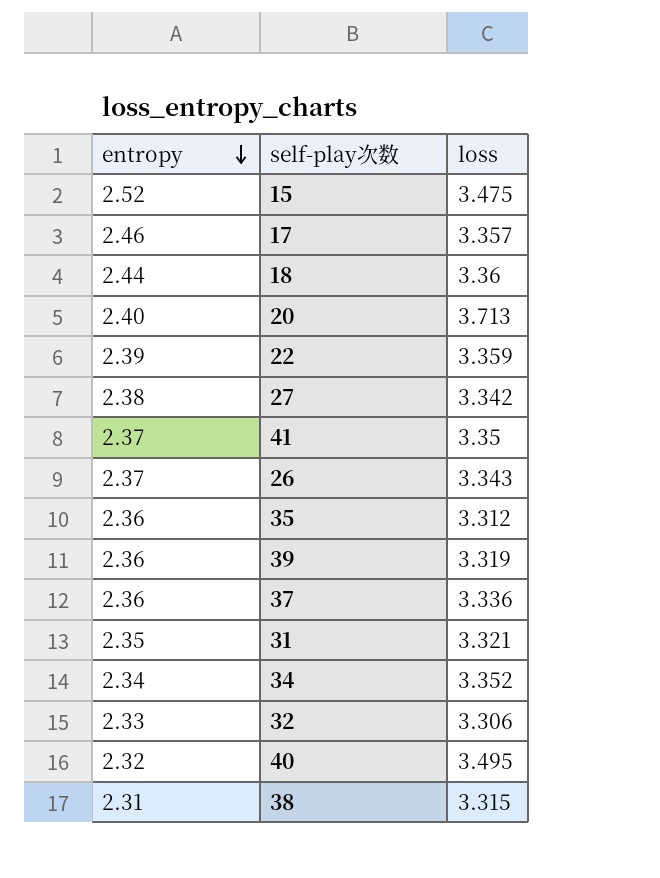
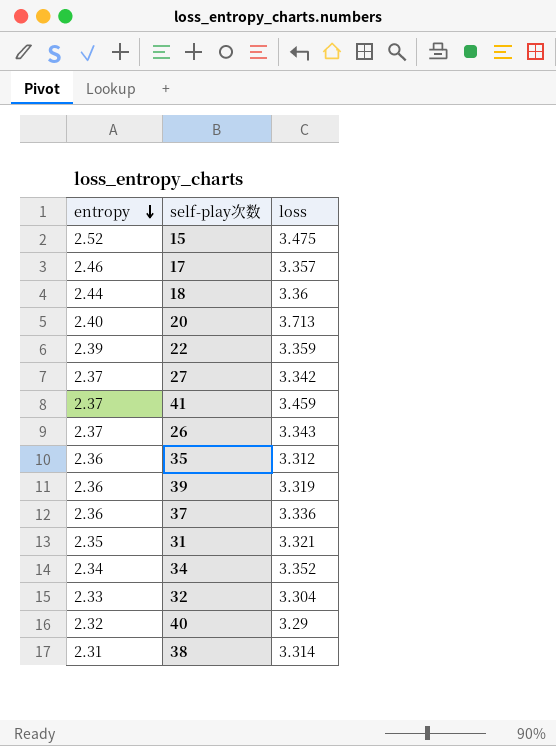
27 | entropy: 2.38 -> 2.37
41 | loss: 3.35 -> 3.459
32 | loss: 3.306 -> 3.304
40 | loss: 3.495 -> 3.29
38 | loss: 3.315 -> 3.314

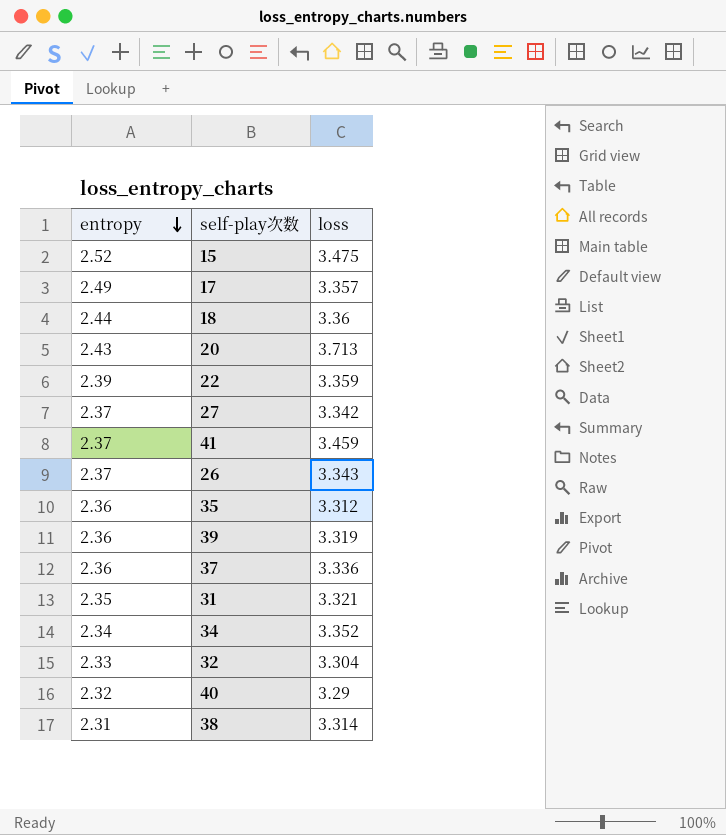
17 | entropy: 2.46 -> 2.49
20 | entropy: 2.40 -> 2.43

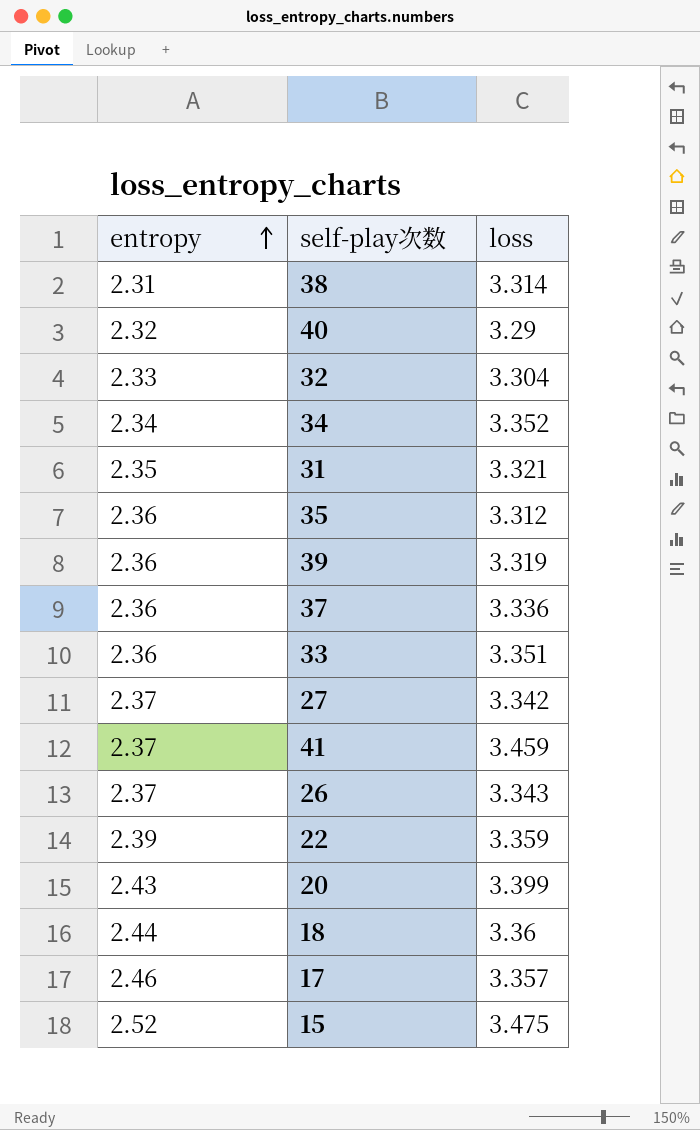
row order: entropy descending -> entropy ascending
row 33: none -> 2.36 | 3.351
20 | loss: 3.713 -> 3.399
17 | entropy: 2.49 -> 2.46

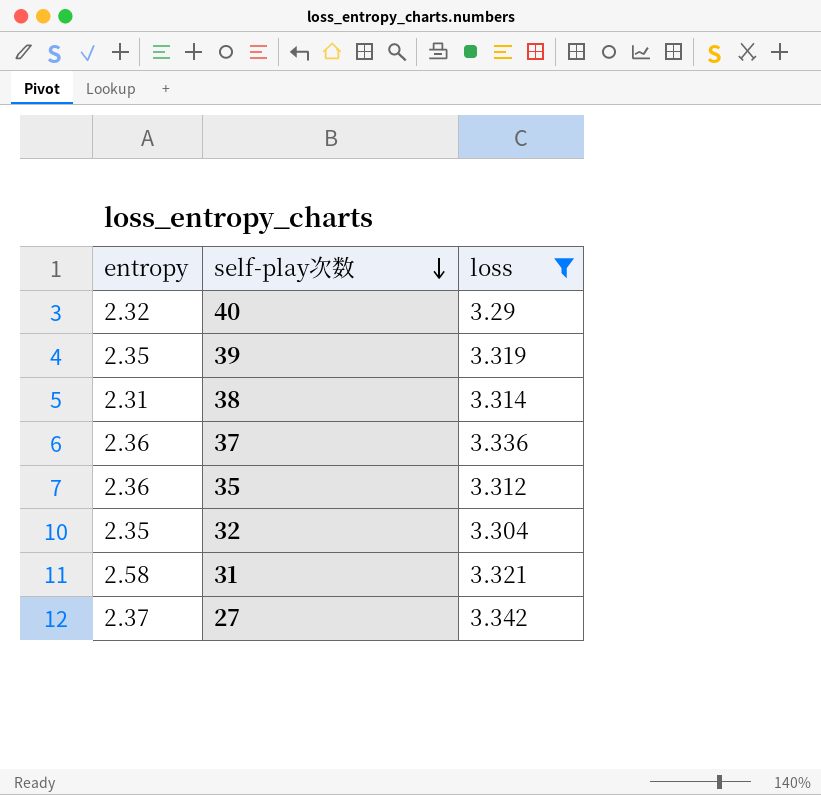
filter: none -> loss <= 3.342
row order: entropy ascending -> self-play次数 descending
39 | entropy: 2.36 -> 2.35
32 | entropy: 2.33 -> 2.35
31 | entropy: 2.35 -> 2.58

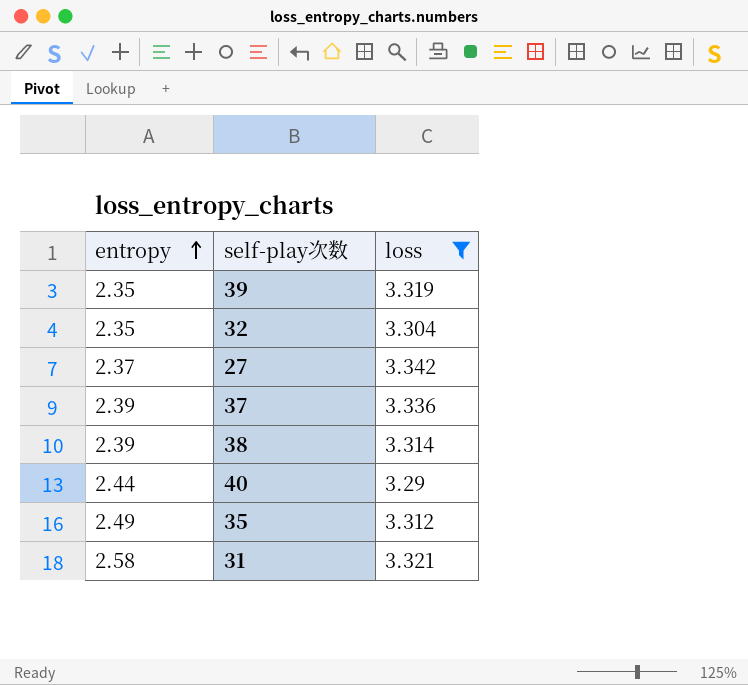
row order: self-play次数 descending -> entropy ascending
37 | entropy: 2.36 -> 2.39
38 | entropy: 2.31 -> 2.39
40 | entropy: 2.32 -> 2.44
35 | entropy: 2.36 -> 2.49

